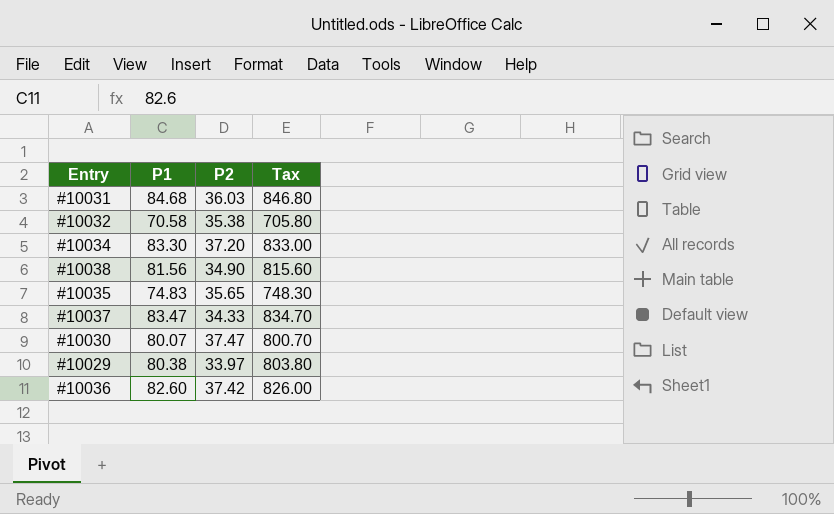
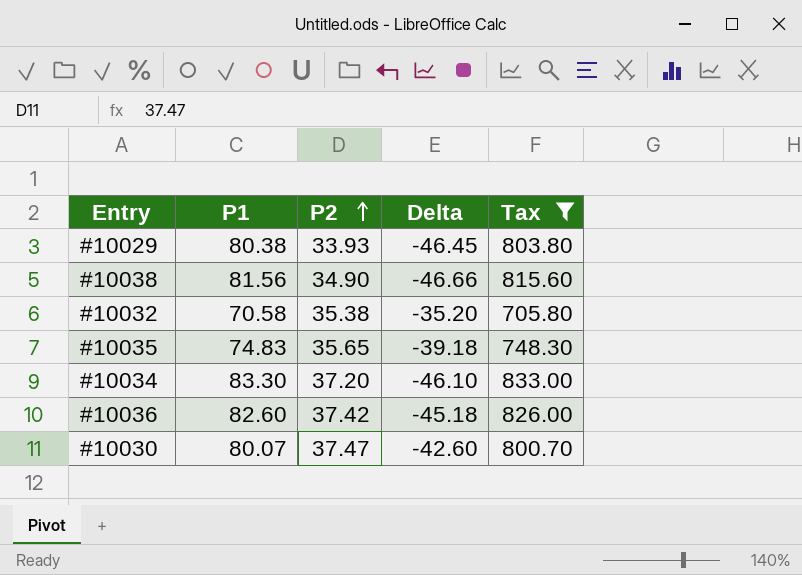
filter: none -> Tax <= 833.00
row order: none -> P2 ascending
column Delta | formula: none -> [P2] - [P1]
#10029 | P2: 33.97 -> 33.93

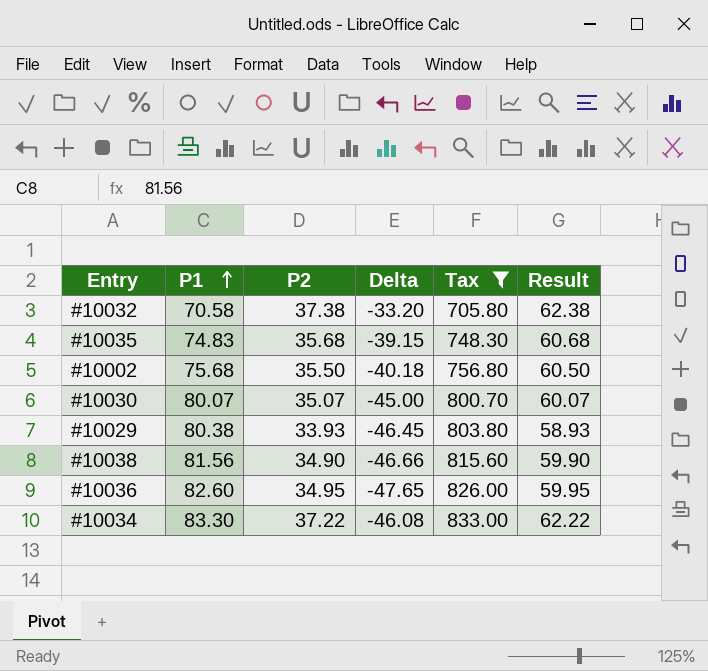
row order: P2 ascending -> P1 ascending
column Result | formula: none -> [P2] + 25
#10032 | P2: 35.38 -> 37.38
#10032 | Delta: -35.20 -> -33.20
#10035 | P2: 35.65 -> 35.68
#10035 | Delta: -39.18 -> -39.15
row #10002: none -> 75.68 | 35.50 | -40.18 | 756.80 | 60.50
#10030 | P2: 37.47 -> 35.07
#10030 | Delta: -42.60 -> -45.00
#10036 | P2: 37.42 -> 34.95
#10036 | Delta: -45.18 -> -47.65
#10034 | P2: 37.20 -> 37.22
#10034 | Delta: -46.10 -> -46.08

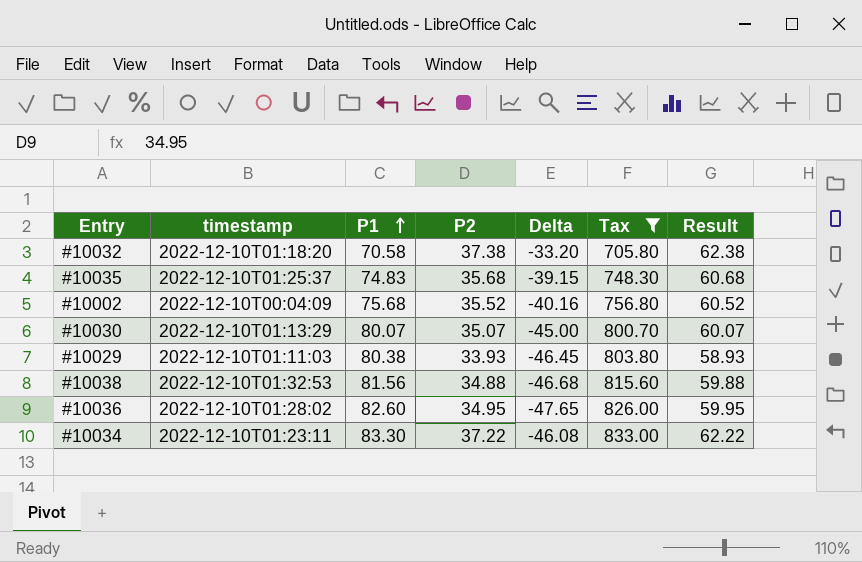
column timestamp | position: none -> 2
#10002 | P2: 35.50 -> 35.52
#10002 | Delta: -40.18 -> -40.16
#10002 | Result: 60.50 -> 60.52
#10038 | P2: 34.90 -> 34.88
#10038 | Delta: -46.66 -> -46.68
#10038 | Result: 59.90 -> 59.88

